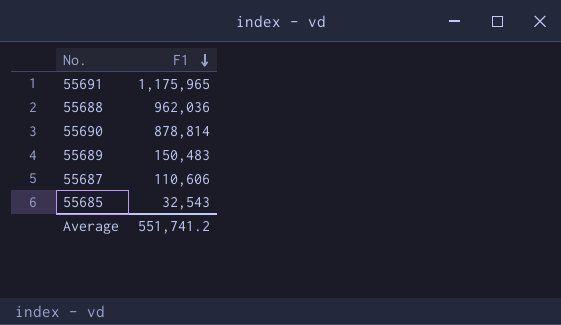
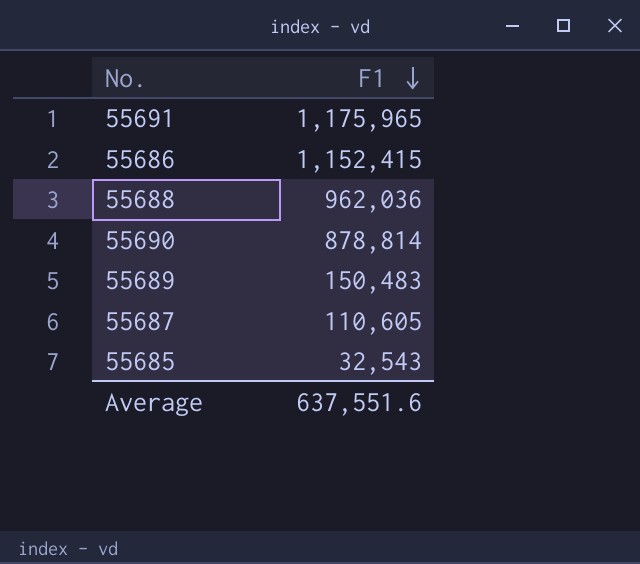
row 55686: none -> 1,152,415
55687 | F1: 110,606 -> 110,605
Average | F1: 551,741.2 -> 637,551.6

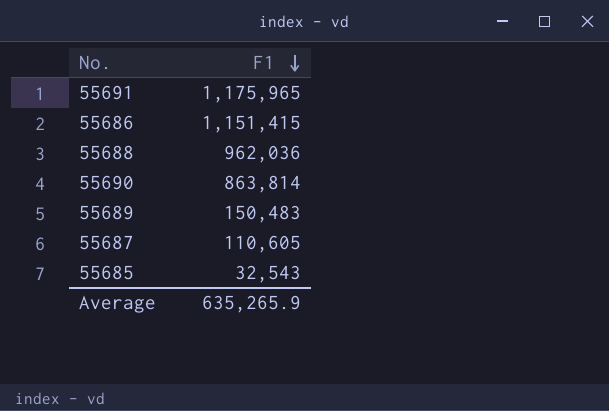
55686 | F1: 1,152,415 -> 1,151,415
55690 | F1: 878,814 -> 863,814
Average | F1: 637,551.6 -> 635,265.9

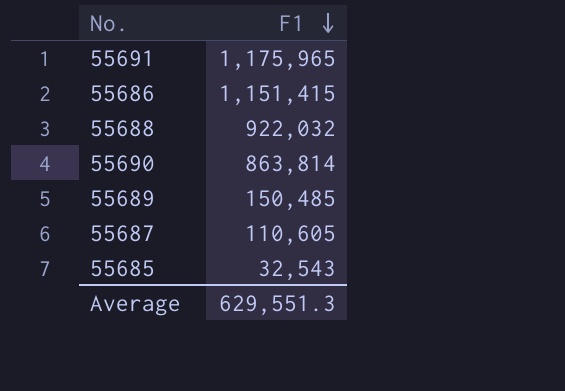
55688 | F1: 962,036 -> 922,032
55689 | F1: 150,483 -> 150,485
Average | F1: 635,265.9 -> 629,551.3

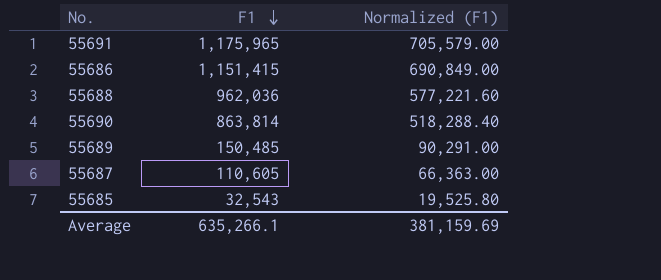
column Normalized (F1) | formula: none -> [F1] * 0.6
55688 | F1: 922,032 -> 962,036
Average | F1: 629,551.3 -> 635,266.1

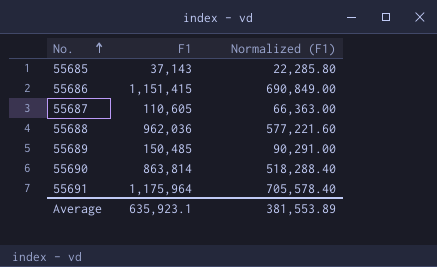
row order: F1 descending -> No. ascending
55685 | F1: 32,543 -> 37,143
55685 | Normalized (F1): 19,525.80 -> 22,285.80
55691 | F1: 1,175,965 -> 1,175,964
55691 | Normalized (F1): 705,579.00 -> 705,578.40
Average | F1: 635,266.1 -> 635,923.1
Average | Normalized (F1): 381,159.69 -> 381,553.89

